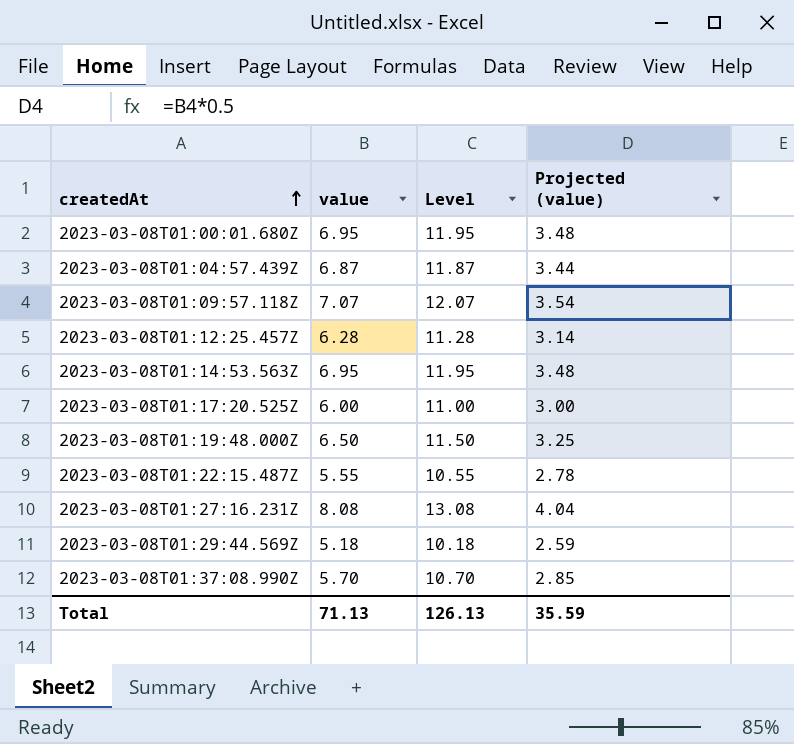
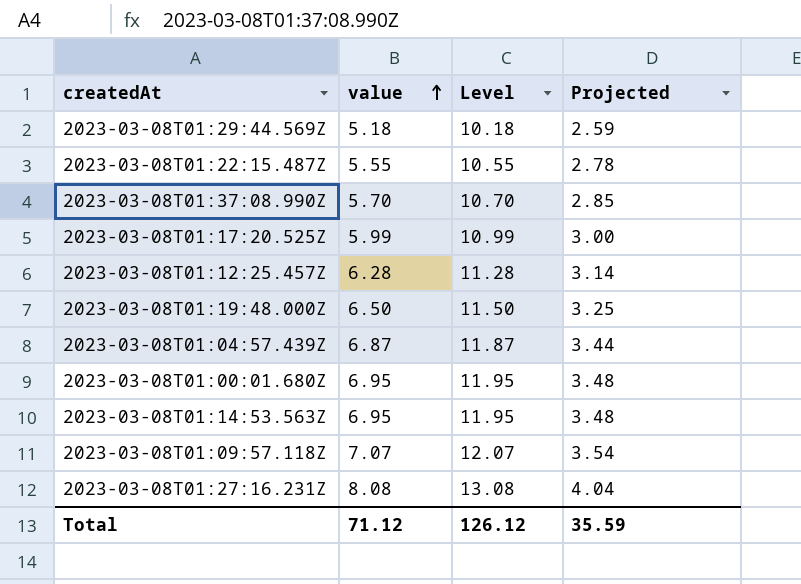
row order: createdAt ascending -> value ascending
column name: Projected (value) -> Projected
2023-03-08T01:17:20.525Z | value: 6.00 -> 5.99
2023-03-08T01:17:20.525Z | Level: 11.00 -> 10.99
Total | value: 71.13 -> 71.12
Total | Level: 126.13 -> 126.12

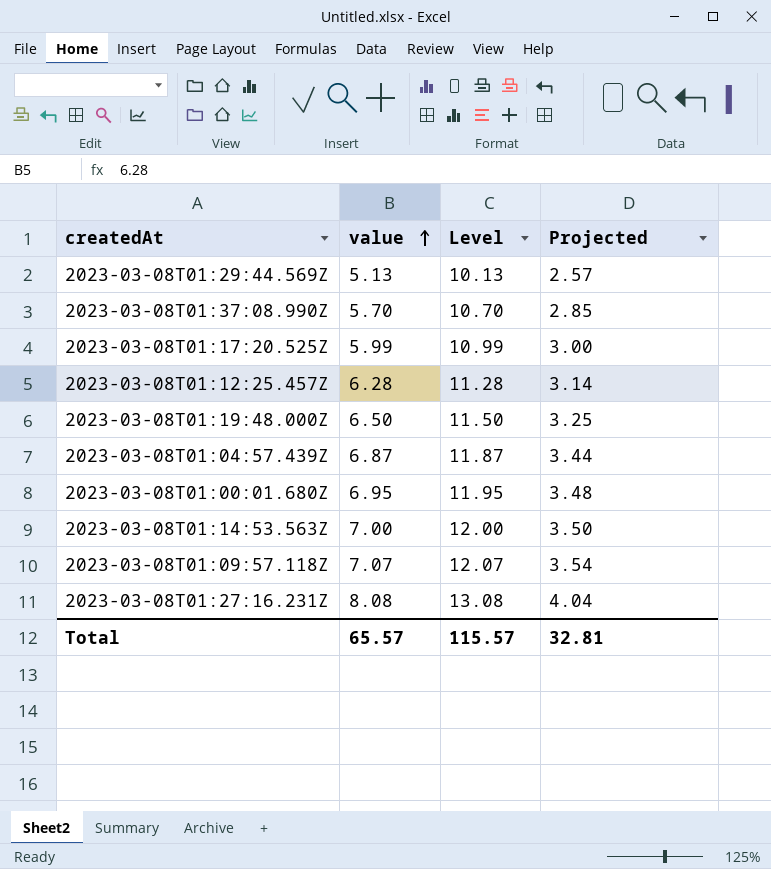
row 2023-03-08T01:22:15.487Z: 5.55 | 10.55 | 2.78 -> none
2023-03-08T01:29:44.569Z | value: 5.18 -> 5.13
2023-03-08T01:29:44.569Z | Level: 10.18 -> 10.13
2023-03-08T01:29:44.569Z | Projected: 2.59 -> 2.57
2023-03-08T01:14:53.563Z | value: 6.95 -> 7.00
2023-03-08T01:14:53.563Z | Level: 11.95 -> 12.00
2023-03-08T01:14:53.563Z | Projected: 3.48 -> 3.50
Total | value: 71.12 -> 65.57
Total | Level: 126.12 -> 115.57
Total | Projected: 35.59 -> 32.81

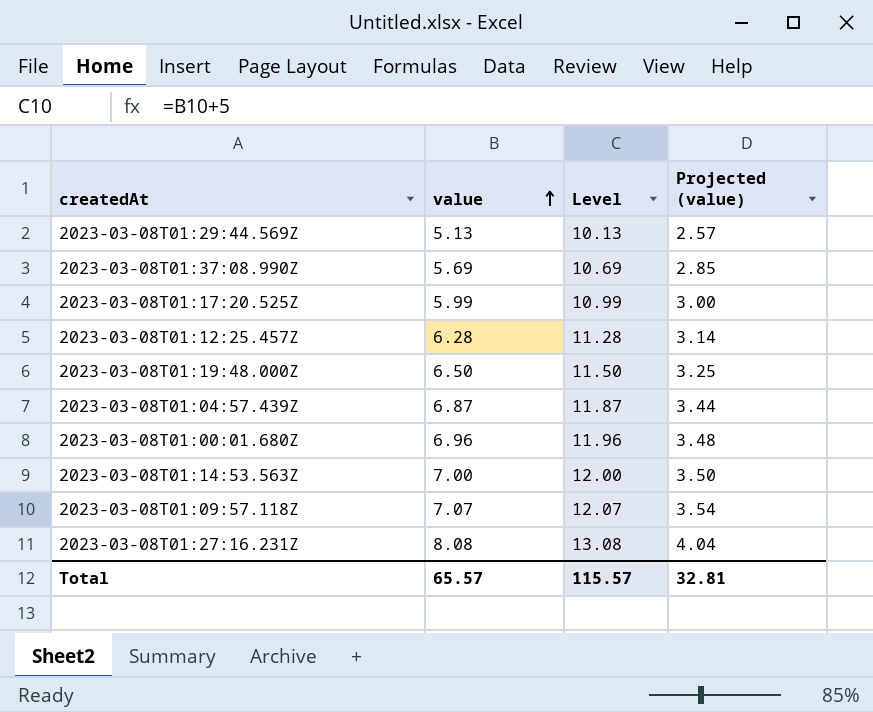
column name: Projected -> Projected (value)
2023-03-08T01:37:08.990Z | value: 5.70 -> 5.69
2023-03-08T01:37:08.990Z | Level: 10.70 -> 10.69
2023-03-08T01:00:01.680Z | value: 6.95 -> 6.96
2023-03-08T01:00:01.680Z | Level: 11.95 -> 11.96

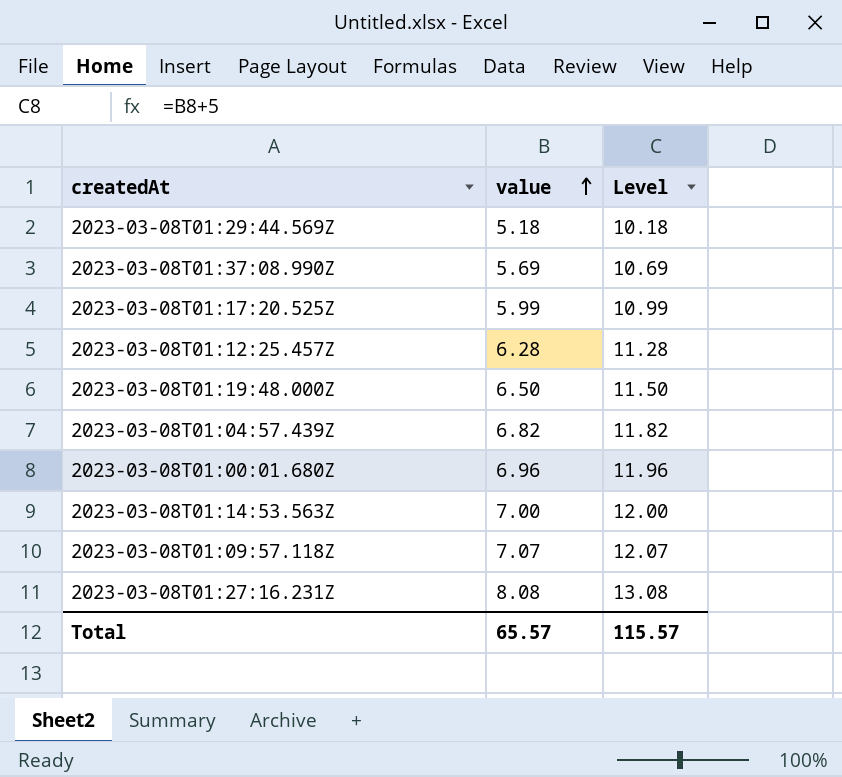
column Projected (value) | formula: [value] * 0.5 -> none
2023-03-08T01:29:44.569Z | value: 5.13 -> 5.18
2023-03-08T01:29:44.569Z | Level: 10.13 -> 10.18
2023-03-08T01:04:57.439Z | value: 6.87 -> 6.82
2023-03-08T01:04:57.439Z | Level: 11.87 -> 11.82

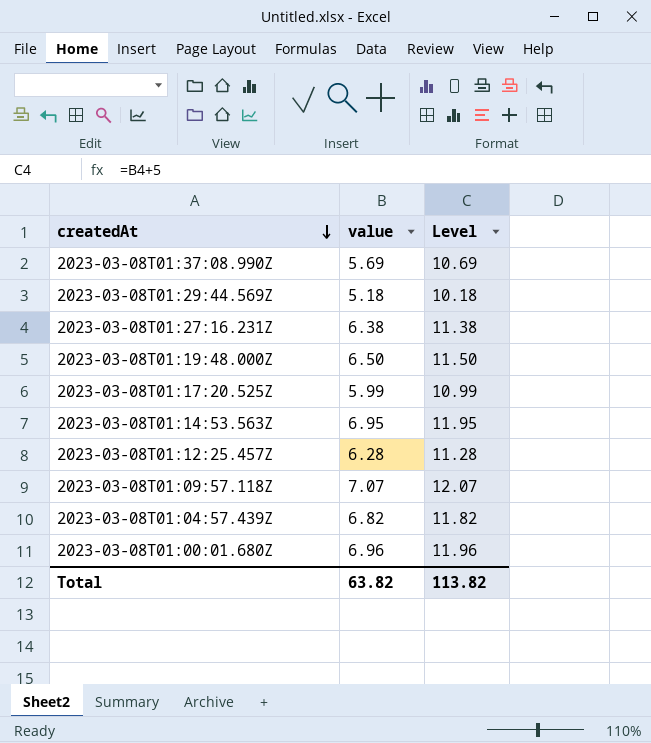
row order: value ascending -> createdAt descending
2023-03-08T01:27:16.231Z | value: 8.08 -> 6.38
2023-03-08T01:27:16.231Z | Level: 13.08 -> 11.38
2023-03-08T01:14:53.563Z | value: 7.00 -> 6.95
2023-03-08T01:14:53.563Z | Level: 12.00 -> 11.95
Total | value: 65.57 -> 63.82
Total | Level: 115.57 -> 113.82

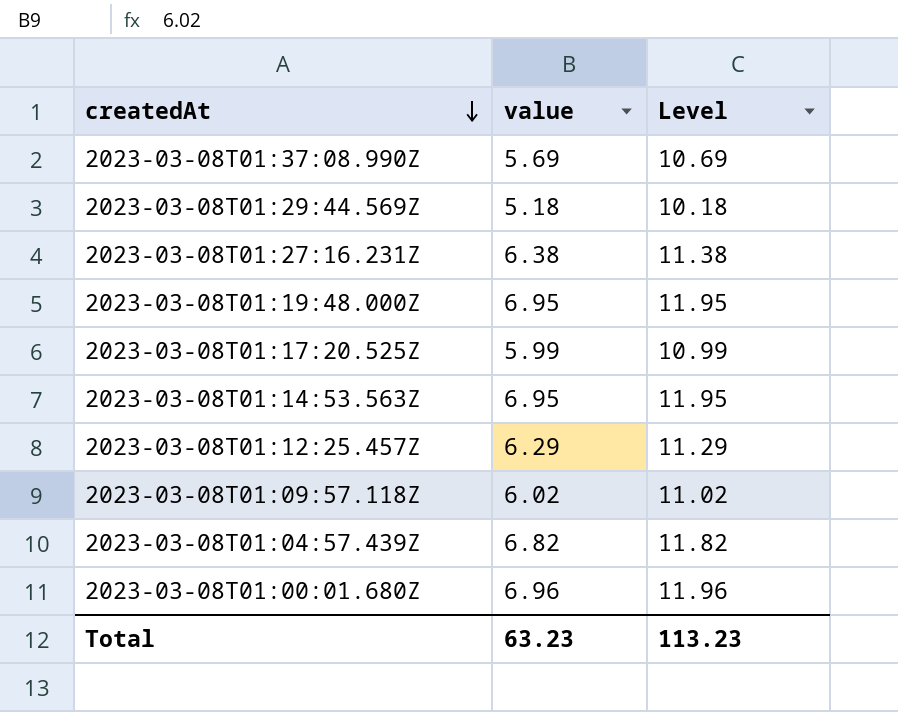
2023-03-08T01:19:48.000Z | value: 6.50 -> 6.95
2023-03-08T01:19:48.000Z | Level: 11.50 -> 11.95
2023-03-08T01:12:25.457Z | value: 6.28 -> 6.29
2023-03-08T01:12:25.457Z | Level: 11.28 -> 11.29
2023-03-08T01:09:57.118Z | value: 7.07 -> 6.02
2023-03-08T01:09:57.118Z | Level: 12.07 -> 11.02
Total | value: 63.82 -> 63.23
Total | Level: 113.82 -> 113.23

